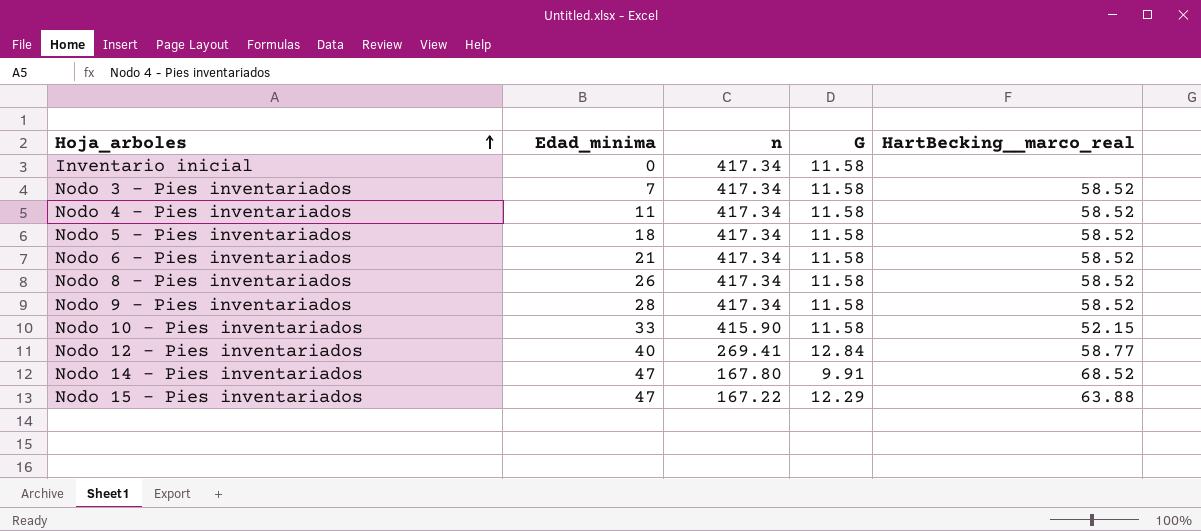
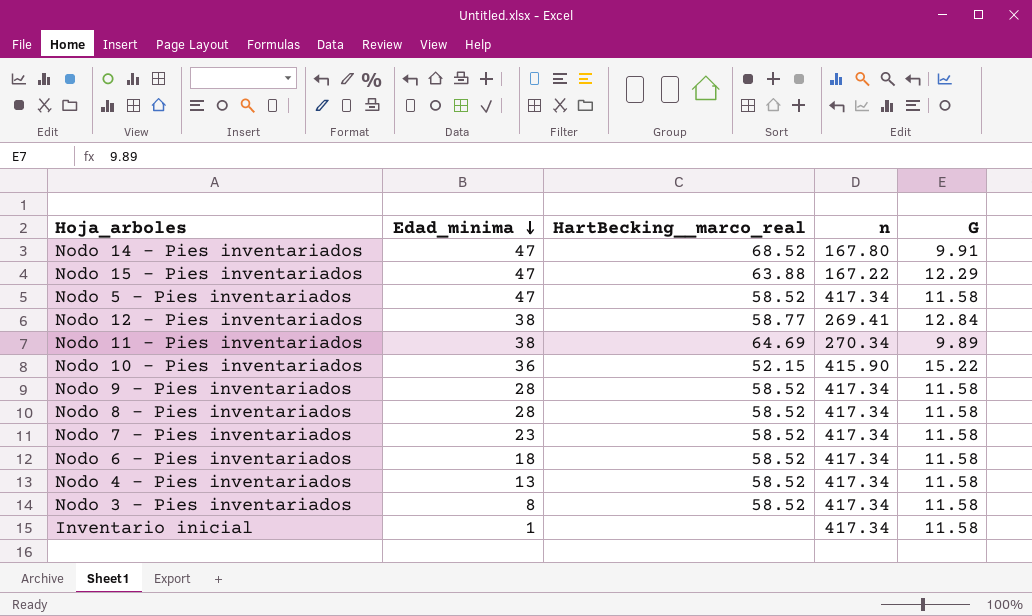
row order: Hoja_arboles ascending -> Edad_minima descending
column HartBecking__marco_real | position: 5 -> 3
Nodo 5 - Pies inventariados | Edad_minima: 18 -> 47
Nodo 12 - Pies inventariados | Edad_minima: 40 -> 38
row Nodo 11 - Pies inventariados: none -> 38 | 64.69 | 270.34 | 9.89
Nodo 10 - Pies inventariados | Edad_minima: 33 -> 36
Nodo 10 - Pies inventariados | G: 11.58 -> 15.22
Nodo 8 - Pies inventariados | Edad_minima: 26 -> 28
row Nodo 7 - Pies inventariados: none -> 23 | 58.52 | 417.34 | 11.58
Nodo 6 - Pies inventariados | Edad_minima: 21 -> 18
Nodo 4 - Pies inventariados | Edad_minima: 11 -> 13
Nodo 3 - Pies inventariados | Edad_minima: 7 -> 8
Inventario inicial | Edad_minima: 0 -> 1

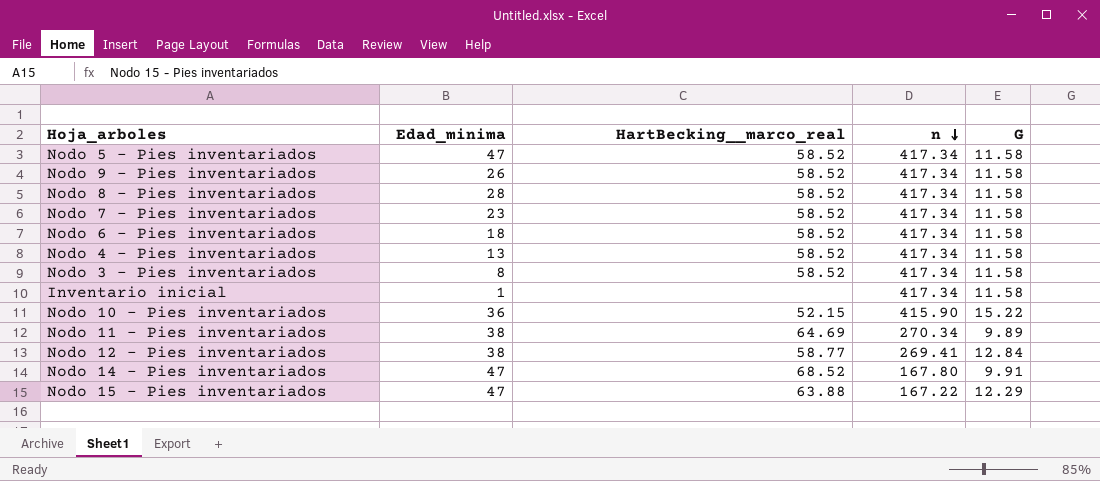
row order: Edad_minima descending -> n descending
Nodo 9 - Pies inventariados | Edad_minima: 28 -> 26

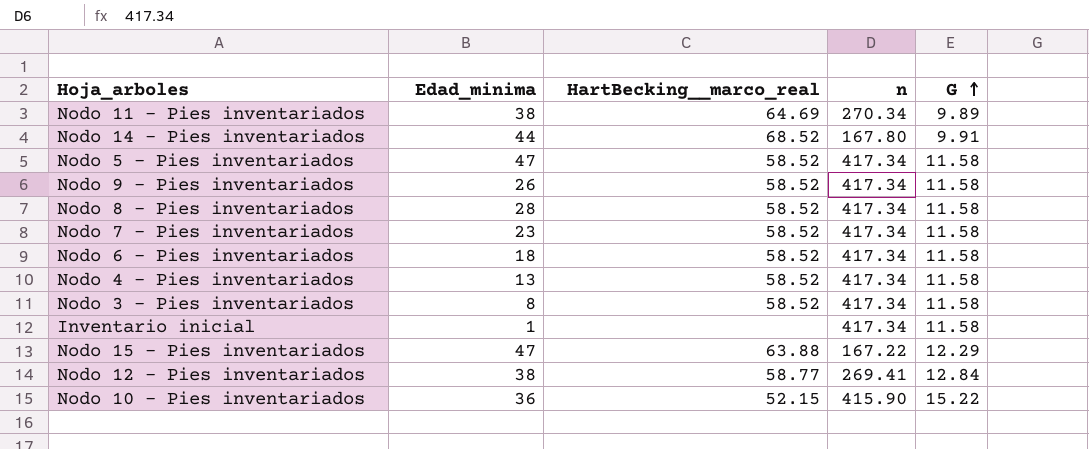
row order: n descending -> G ascending
Nodo 14 - Pies inventariados | Edad_minima: 47 -> 44

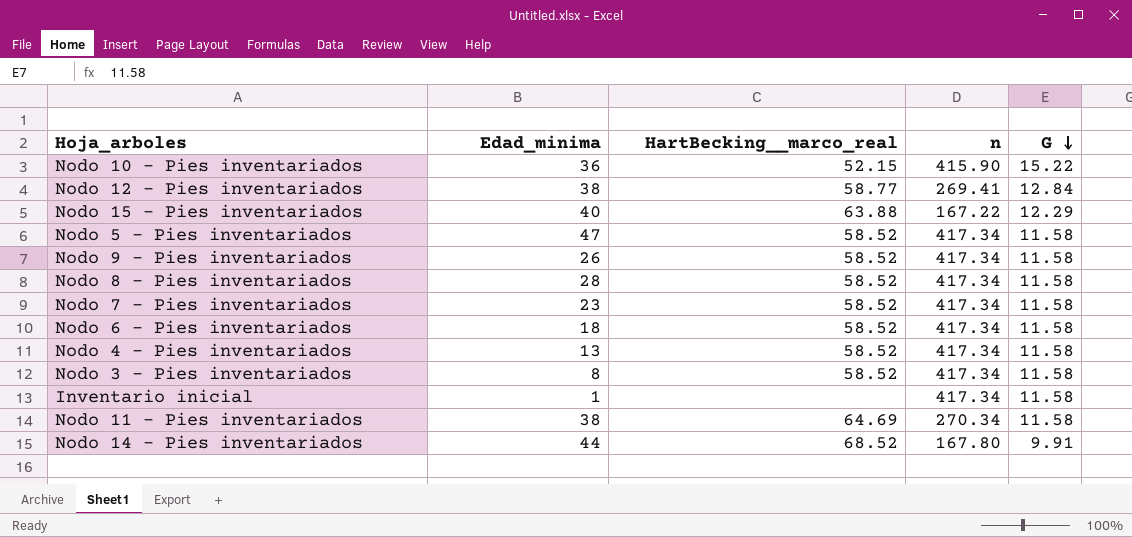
row order: G ascending -> G descending
Nodo 15 - Pies inventariados | Edad_minima: 47 -> 40
Nodo 11 - Pies inventariados | G: 9.89 -> 11.58

